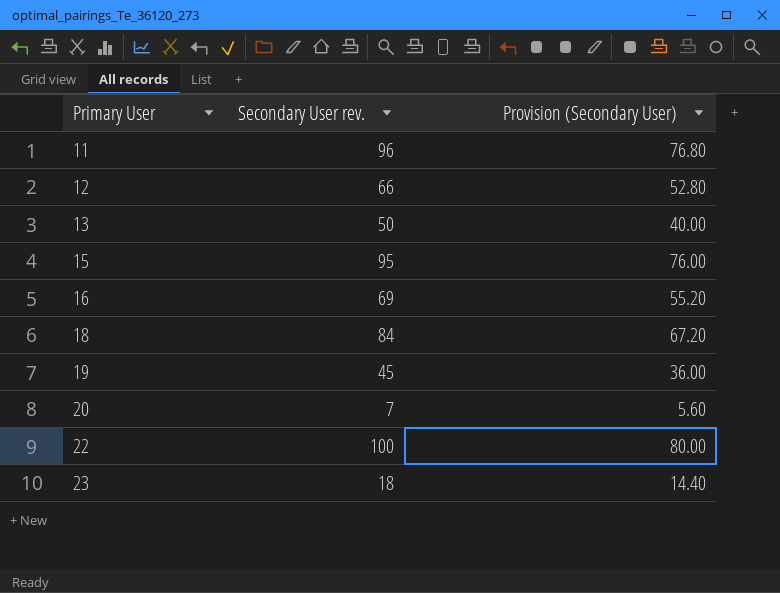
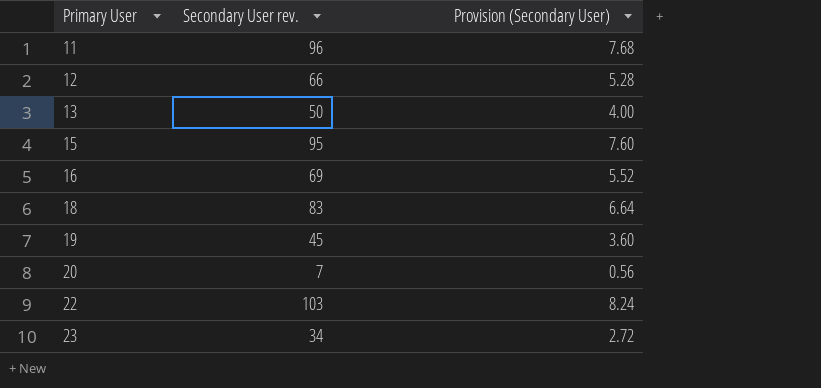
column Provision (Secondary User) | formula: [Secondary User rev.] * 0.8 -> [Secondary User rev.] * 0.08
18 | Secondary User rev.: 84 -> 83
22 | Secondary User rev.: 100 -> 103
23 | Secondary User rev.: 18 -> 34

